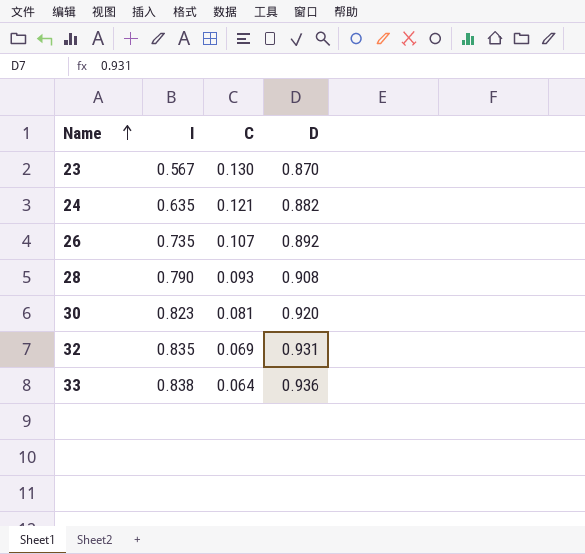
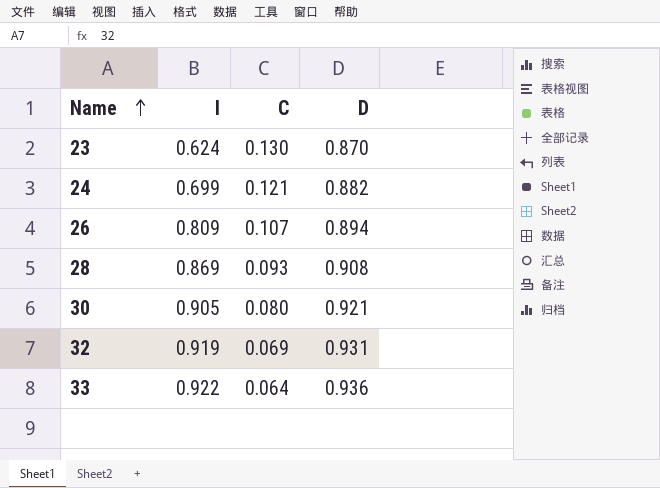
23 | I: 0.567 -> 0.624
24 | I: 0.635 -> 0.699
26 | I: 0.735 -> 0.809
26 | D: 0.892 -> 0.894
28 | I: 0.790 -> 0.869
30 | I: 0.823 -> 0.905
30 | C: 0.081 -> 0.080
30 | D: 0.920 -> 0.921
32 | I: 0.835 -> 0.919
33 | I: 0.838 -> 0.922

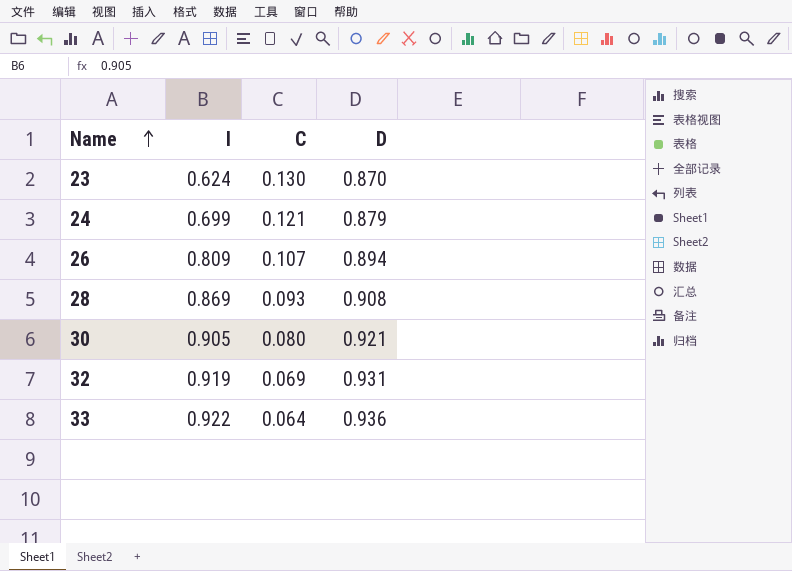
24 | D: 0.882 -> 0.879

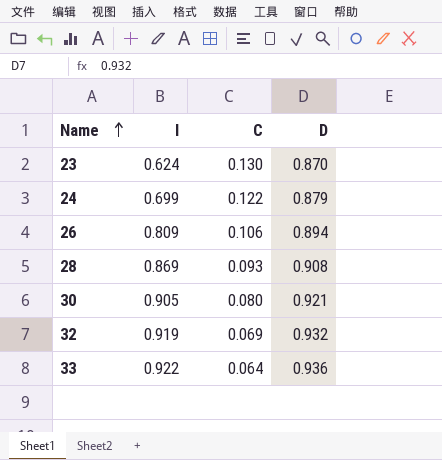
24 | C: 0.121 -> 0.122
26 | C: 0.107 -> 0.106
32 | D: 0.931 -> 0.932

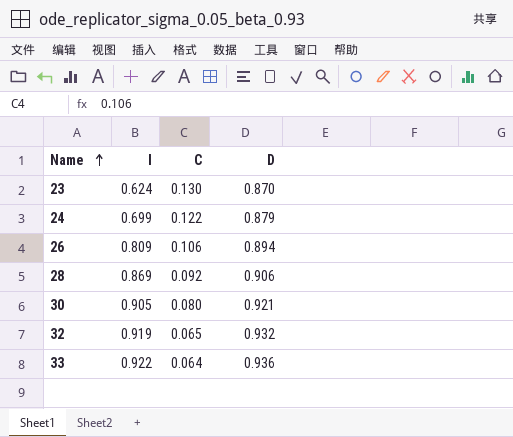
28 | C: 0.093 -> 0.092
28 | D: 0.908 -> 0.906
32 | C: 0.069 -> 0.065

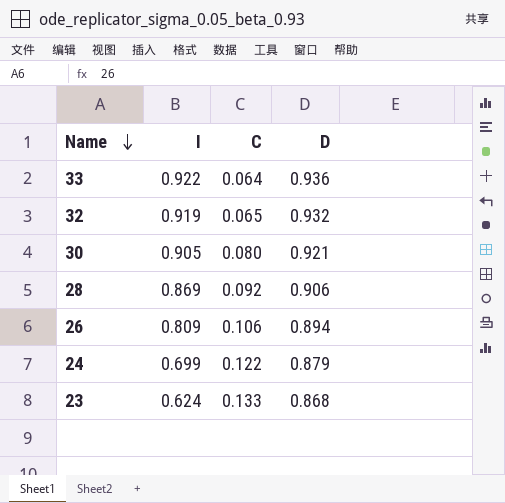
row order: Name ascending -> Name descending
23 | C: 0.130 -> 0.133
23 | D: 0.870 -> 0.868

